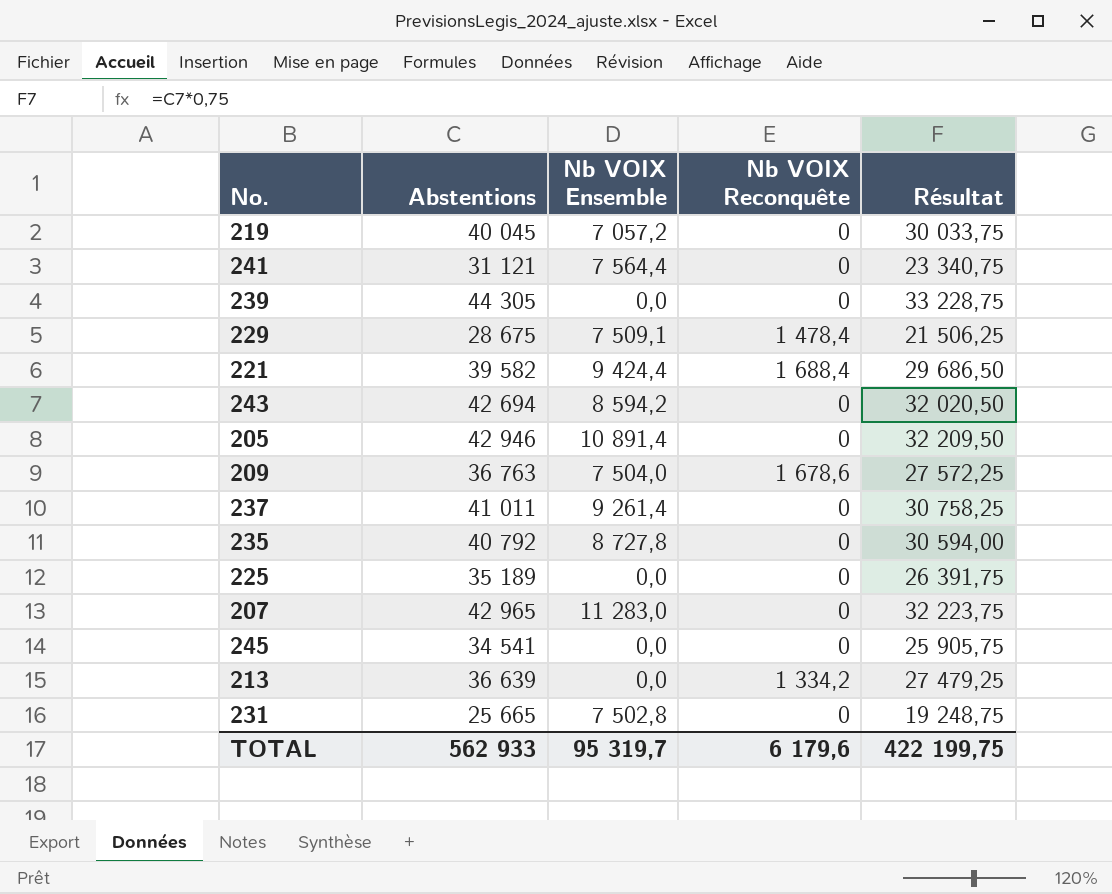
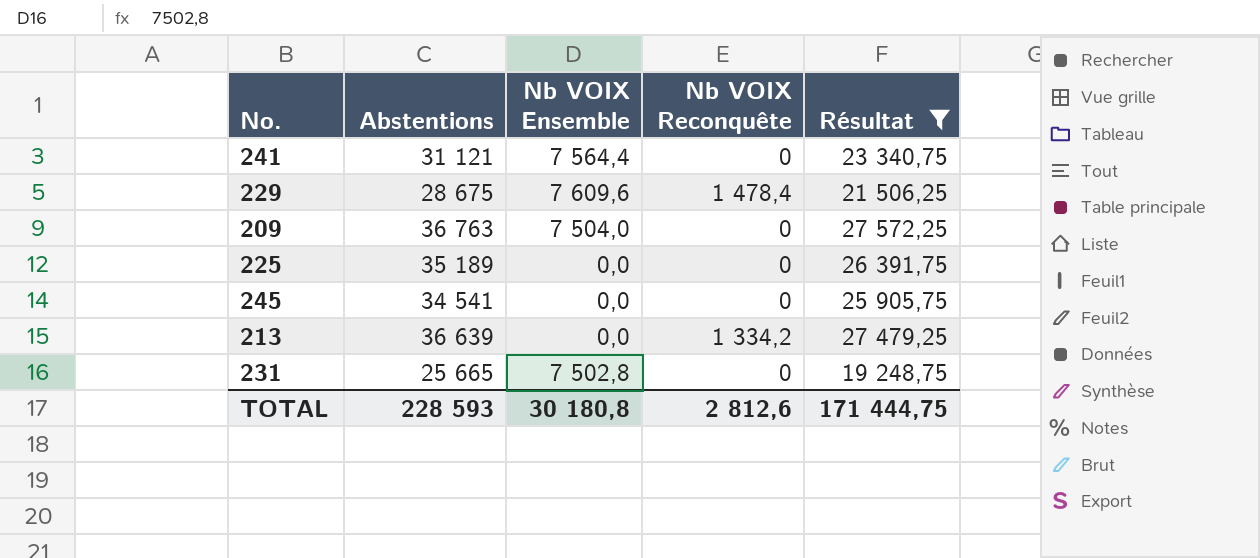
filter: none -> Résultat <= 27 572,25
229 | Nb VOIX Ensemble: 7 509,1 -> 7 609,6
209 | Nb VOIX Reconquête: 1 678,6 -> 0
TOTAL | Abstentions: 562 933 -> 228 593
TOTAL | Nb VOIX Ensemble: 95 319,7 -> 30 180,8
TOTAL | Nb VOIX Reconquête: 6 179,6 -> 2 812,6
TOTAL | Résultat: 422 199,75 -> 171 444,75

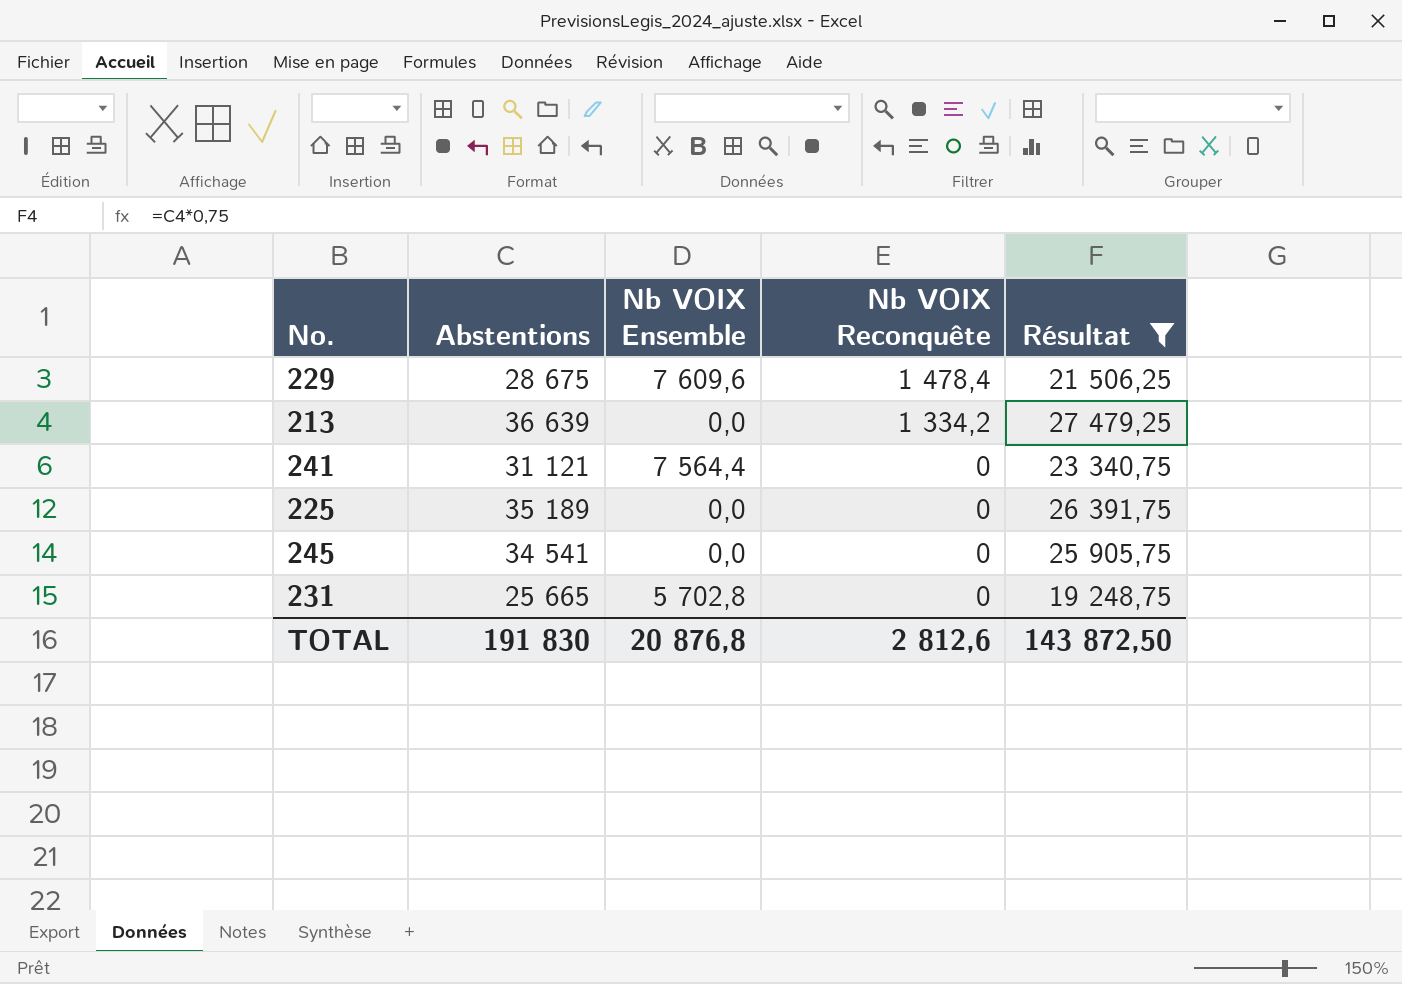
row order: none -> Nb VOIX Reconquête descending
row 209: 36 763 | 7 504,0 | 0 | 27 572,25 -> none
231 | Nb VOIX Ensemble: 7 502,8 -> 5 702,8
TOTAL | Abstentions: 228 593 -> 191 830
TOTAL | Nb VOIX Ensemble: 30 180,8 -> 20 876,8
TOTAL | Résultat: 171 444,75 -> 143 872,50

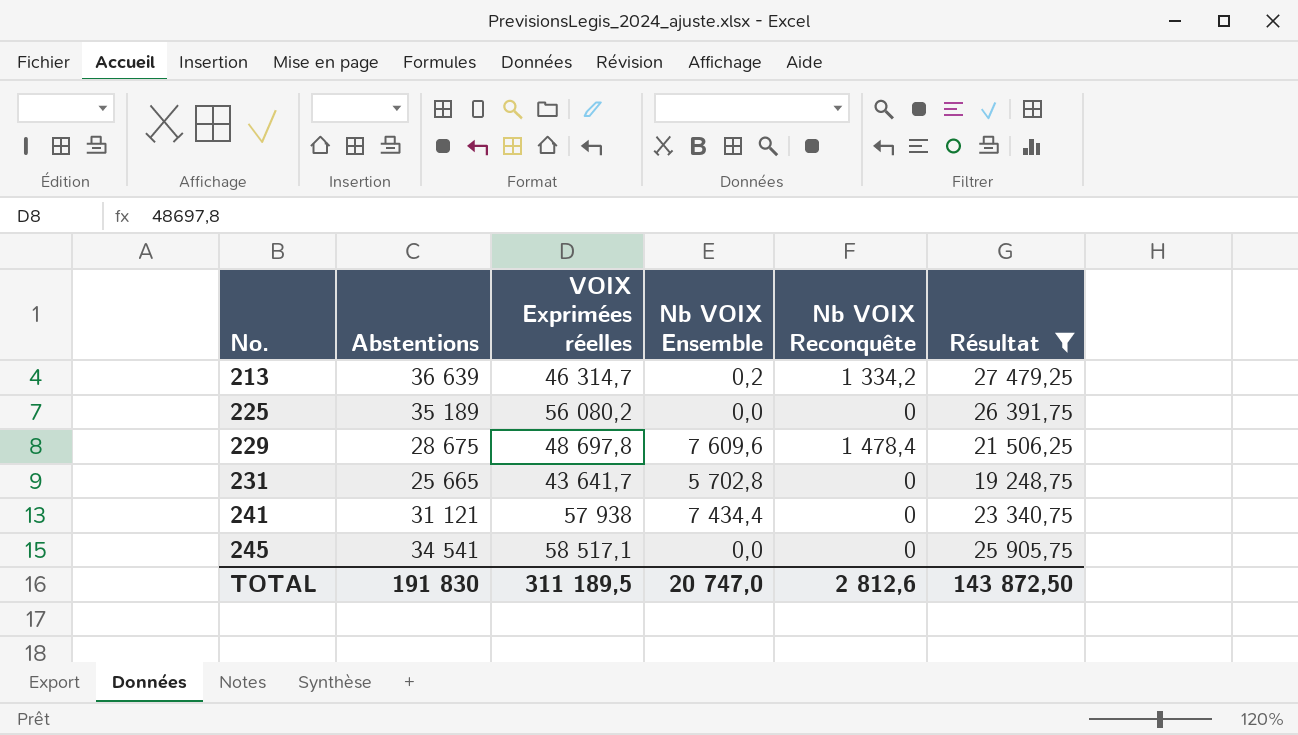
row order: Nb VOIX Reconquête descending -> No. ascending
column VOIX Exprimées réelles | position: none -> 3
213 | Nb VOIX Ensemble: 0,0 -> 0,2
241 | Nb VOIX Ensemble: 7 564,4 -> 7 434,4
TOTAL | Nb VOIX Ensemble: 20 876,8 -> 20 747,0

